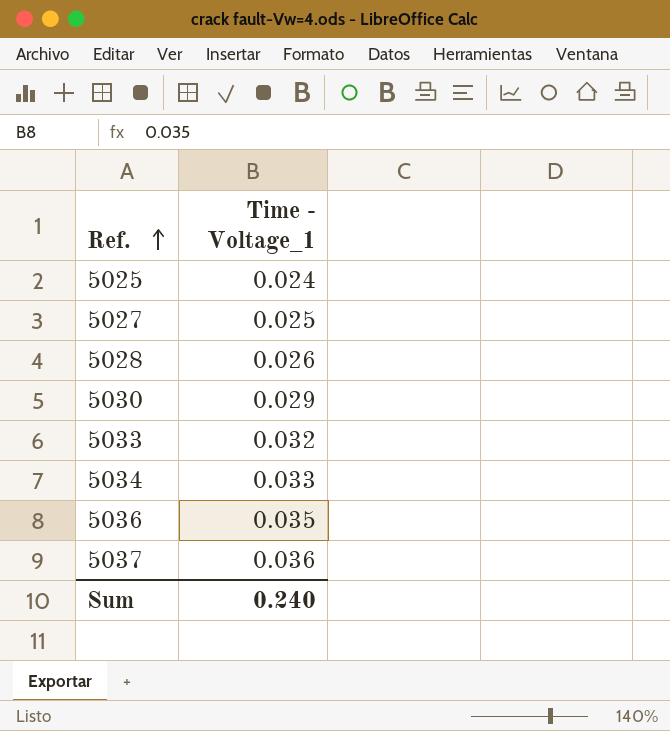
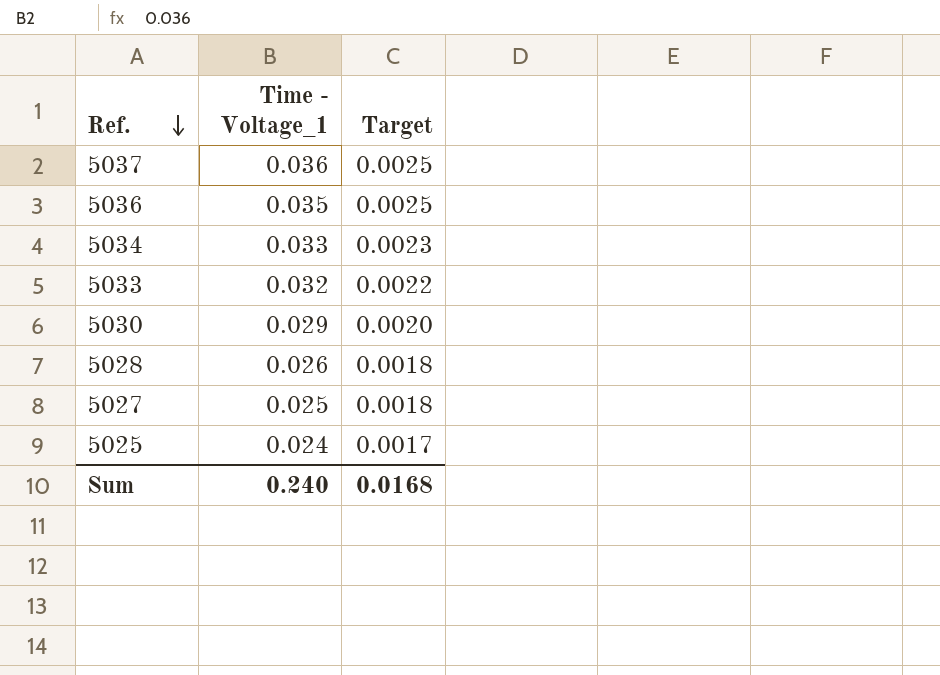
row order: Ref. ascending -> Ref. descending
column Target | formula: none -> [Time - Voltage_1] * 0.07

